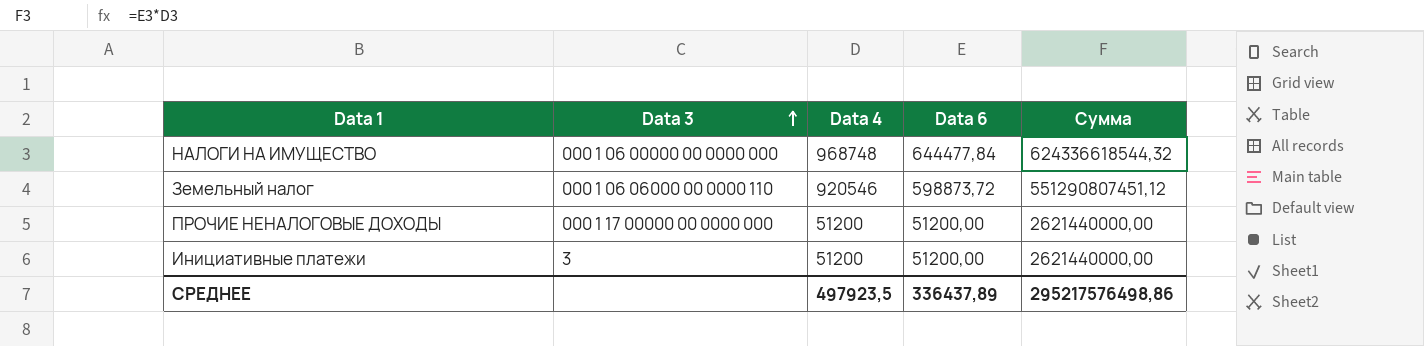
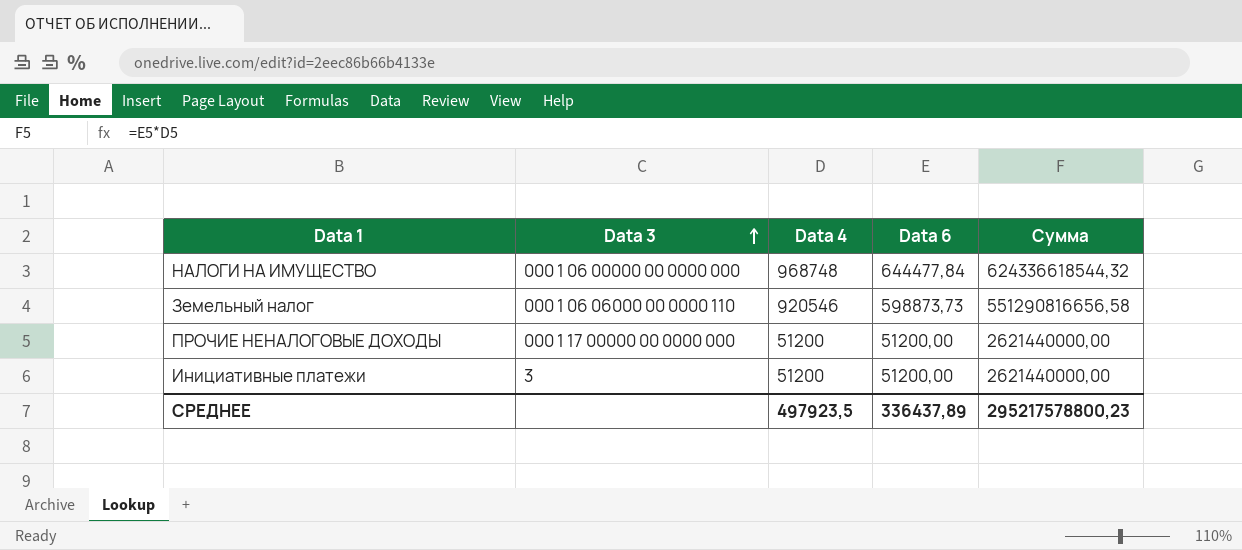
Земельный налог | Data 6: 598873,72 -> 598873,73
Земельный налог | Сумма: 551290807451,12 -> 551290816656,58
СРЕДНЕЕ | Сумма: 295217576498,86 -> 295217578800,23

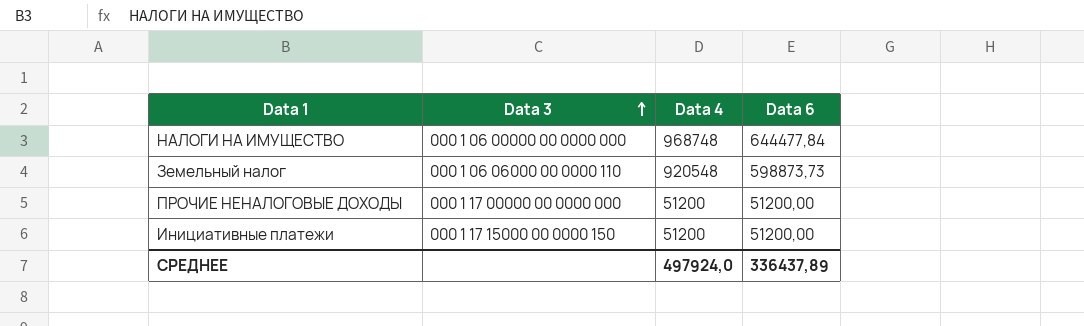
column Сумма | formula: [Data 4] * [Data 6] -> none
Земельный налог | Data 4: 920546 -> 920548
Инициативные платежи | Data 3: 3 -> 000 1 17 15000 00 0000 150
СРЕДНЕЕ | Data 4: 497923,5 -> 497924,0

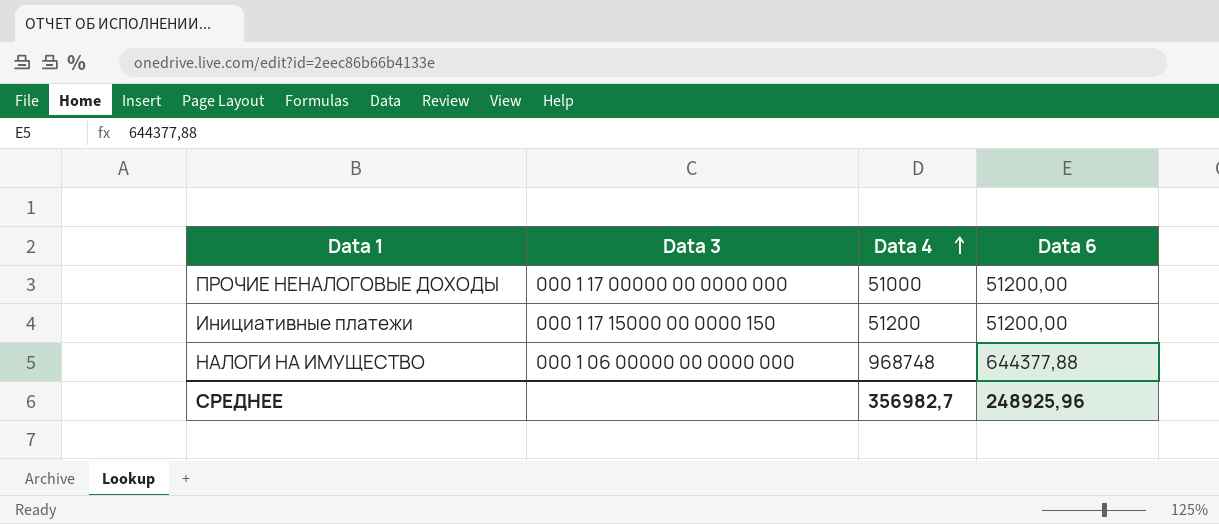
row order: Data 3 ascending -> Data 4 ascending
row Земельный налог: 000 1 06 06000 00 0000 110 | 920548 | 598873,73 -> none
ПРОЧИЕ НЕНАЛОГОВЫЕ ДОХОДЫ | Data 4: 51200 -> 51000
НАЛОГИ НА ИМУЩЕСТВО | Data 6: 644477,84 -> 644377,88
СРЕДНЕЕ | Data 4: 497924,0 -> 356982,7
СРЕДНЕЕ | Data 6: 336437,89 -> 248925,96

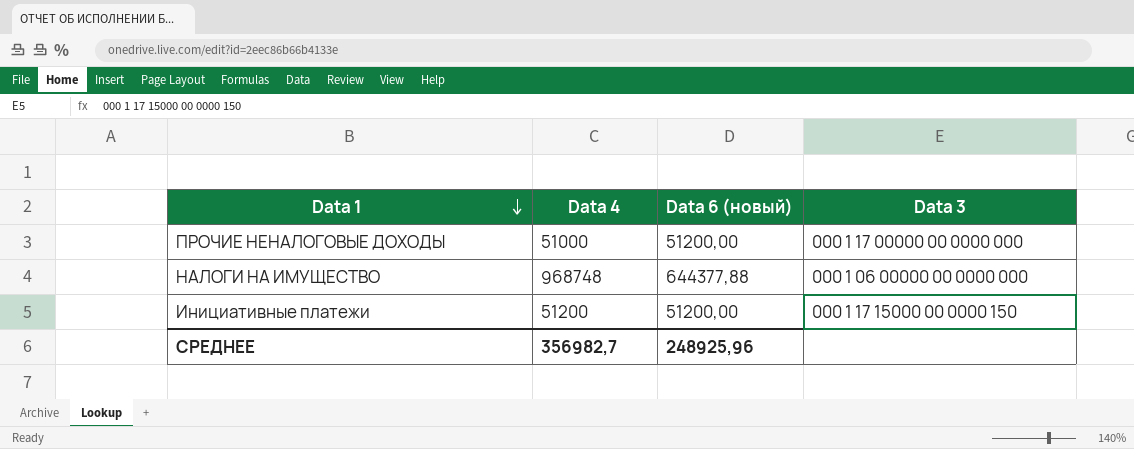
row order: Data 4 ascending -> Data 1 descending
column name: Data 6 -> Data 6 (новый)
column Data 3 | position: 2 -> 4

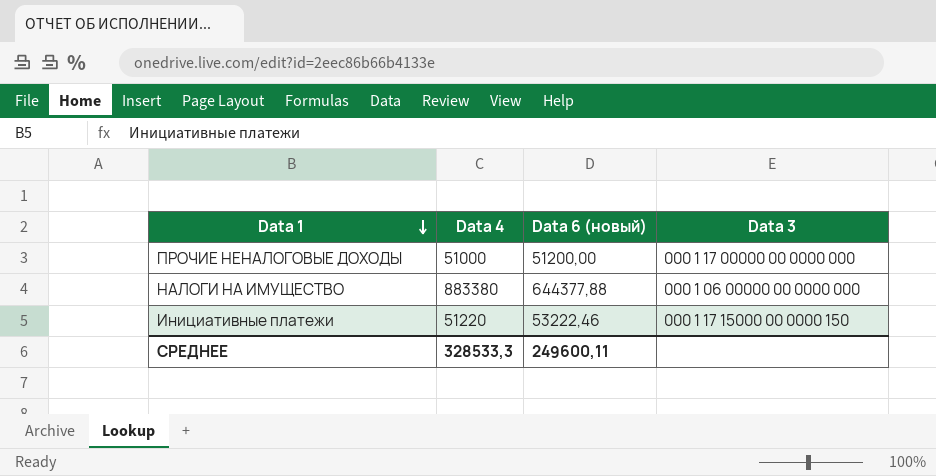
НАЛОГИ НА ИМУЩЕСТВО | Data 4: 968748 -> 883380
Инициативные платежи | Data 4: 51200 -> 51220
Инициативные платежи | Data 6 (новый): 51200,00 -> 53222,46
СРЕДНЕЕ | Data 4: 356982,7 -> 328533,3
СРЕДНЕЕ | Data 6 (новый): 248925,96 -> 249600,11

